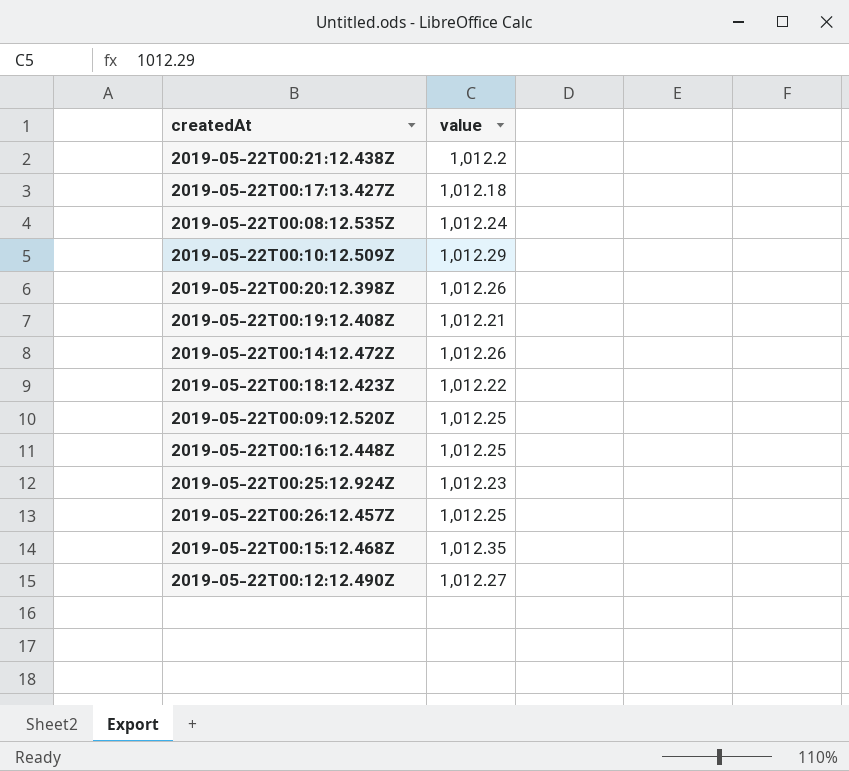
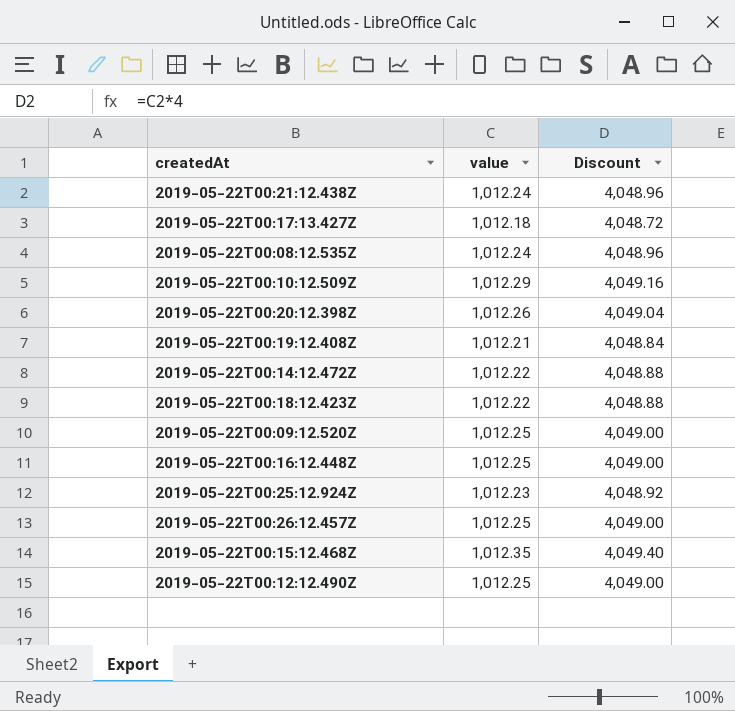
column Discount | formula: none -> [value] * 4
2019-05-22T00:21:12.438Z | value: 1,012.2 -> 1,012.24
2019-05-22T00:14:12.472Z | value: 1,012.26 -> 1,012.22
2019-05-22T00:12:12.490Z | value: 1,012.27 -> 1,012.25

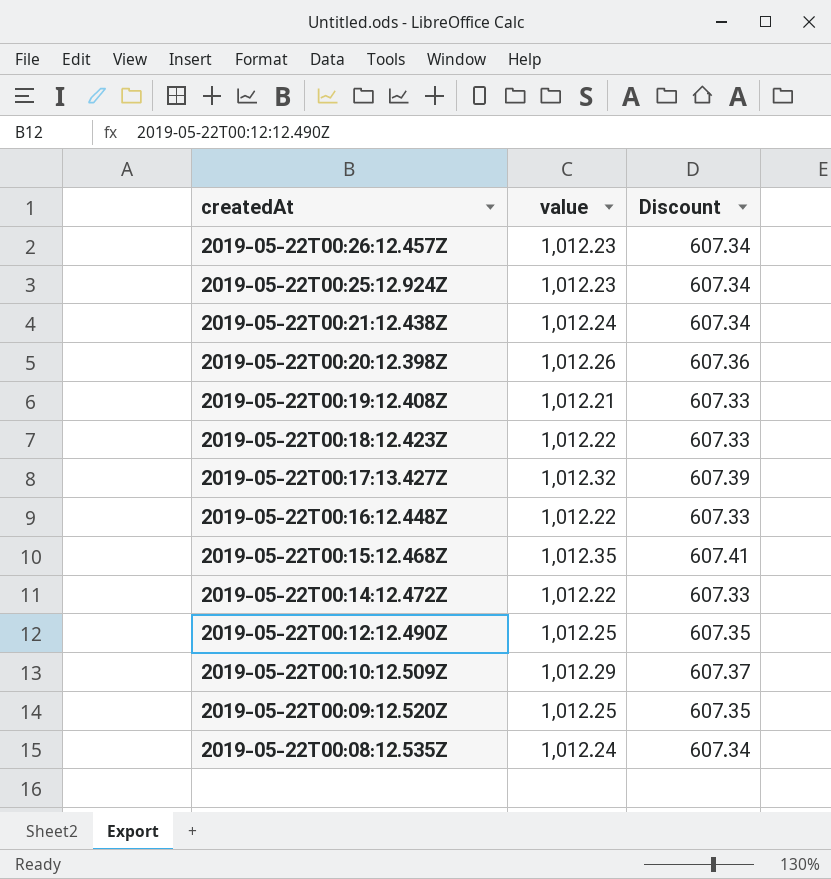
row order: none -> createdAt descending
column Discount | formula: [value] * 4 -> [value] * 0.6
2019-05-22T00:26:12.457Z | value: 1,012.25 -> 1,012.23
2019-05-22T00:17:13.427Z | value: 1,012.18 -> 1,012.32
2019-05-22T00:16:12.448Z | value: 1,012.25 -> 1,012.22

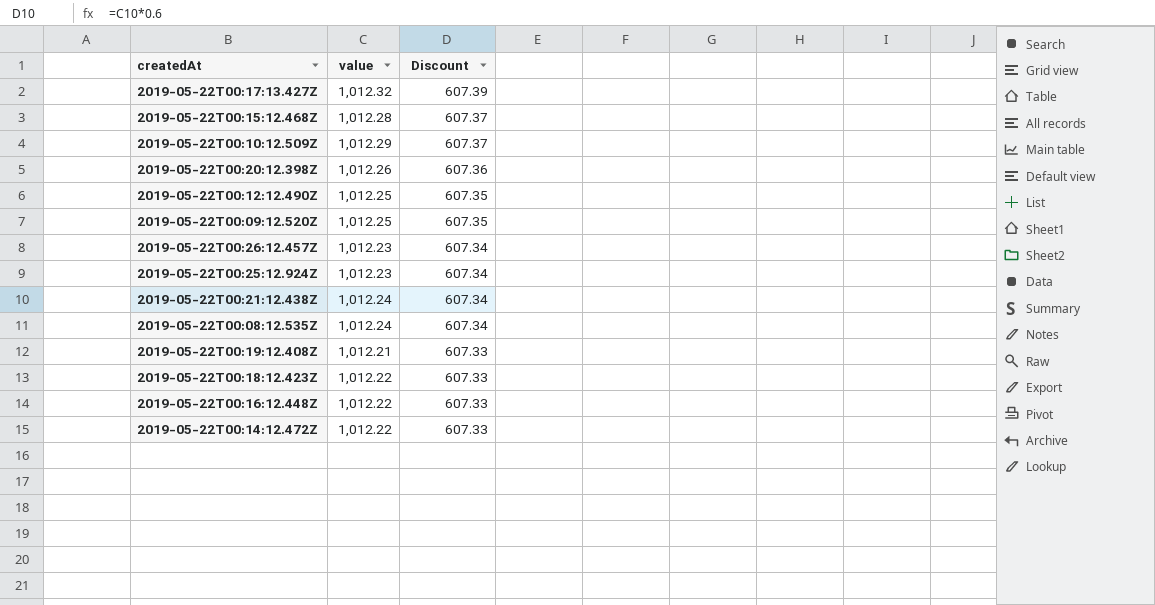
row order: createdAt descending -> Discount descending
2019-05-22T00:15:12.468Z | value: 1,012.35 -> 1,012.28
2019-05-22T00:15:12.468Z | Discount: 607.41 -> 607.37

